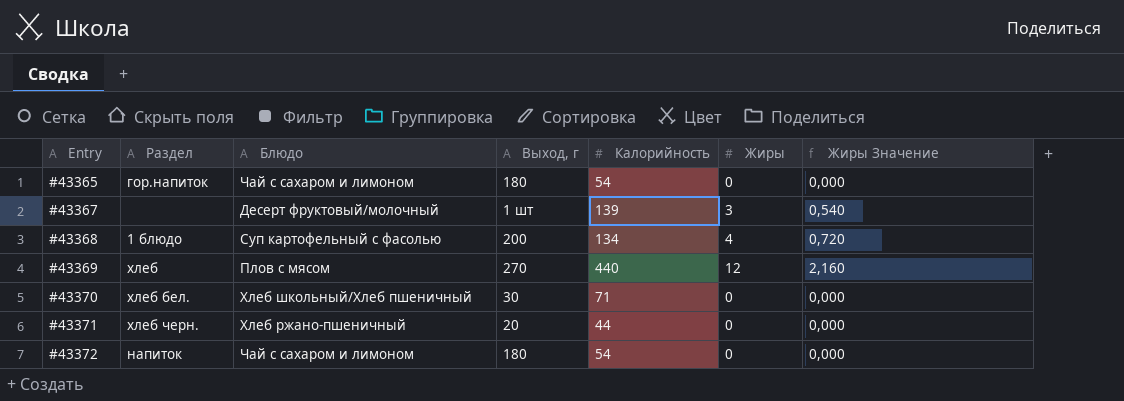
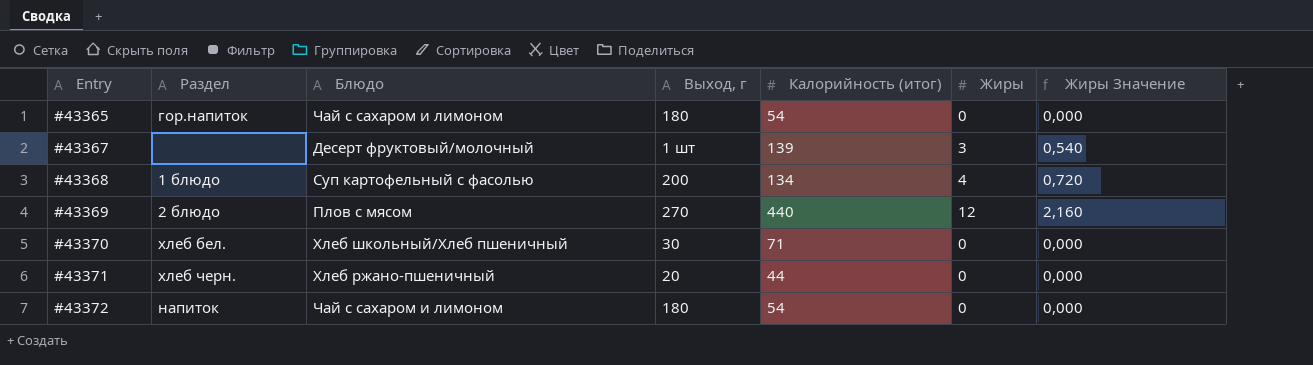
column name: Калорийность -> Калорийность (итог)
#43369 | Раздел: хлеб -> 2 блюдо

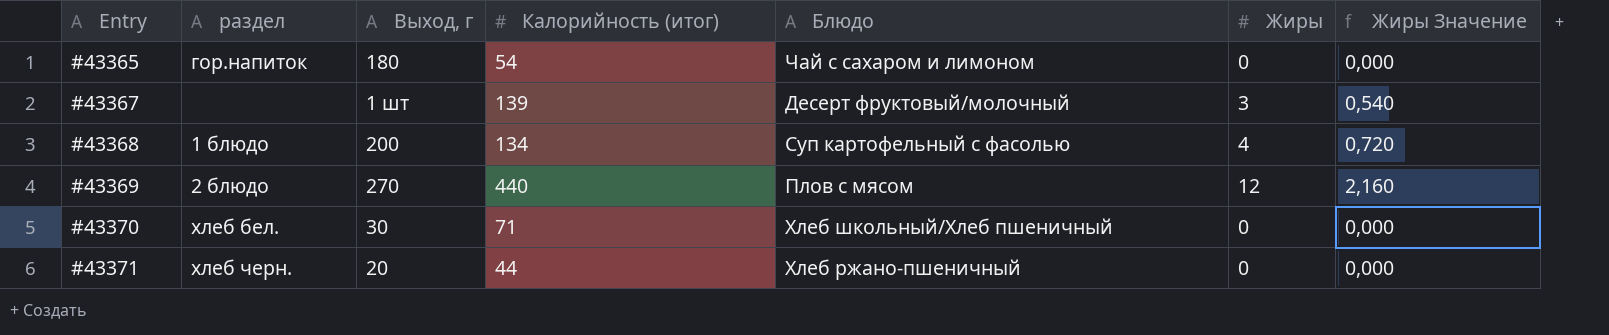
column name: Раздел -> раздел
column Блюдо | position: 3 -> 5
row #43372: напиток | Чай с сахаром и лимоном | 180 | 54 | 0 | 0,000 -> none

